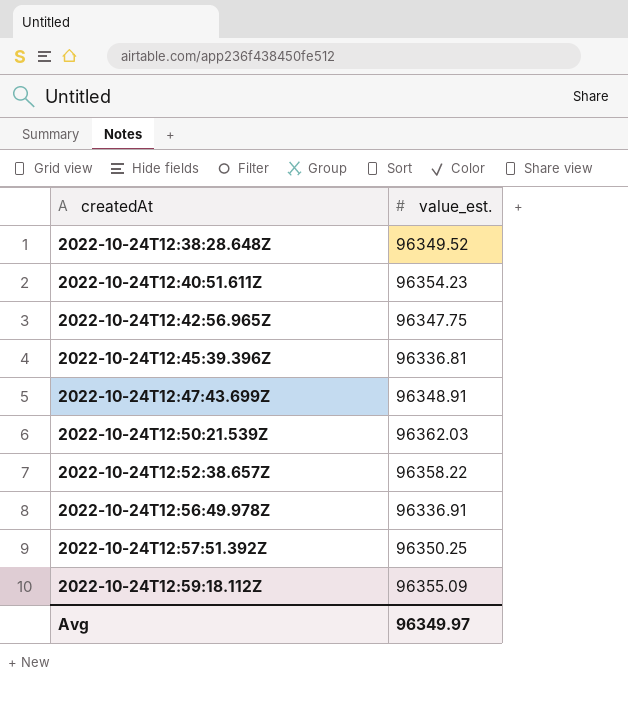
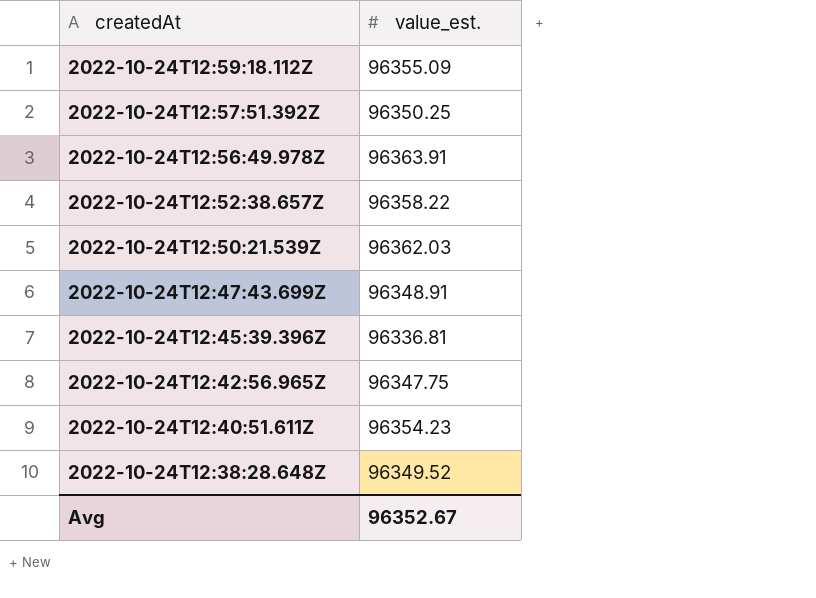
row order: createdAt ascending -> createdAt descending
2022-10-24T12:56:49.978Z | value_est.: 96336.91 -> 96363.91
Avg | value_est.: 96349.97 -> 96352.67

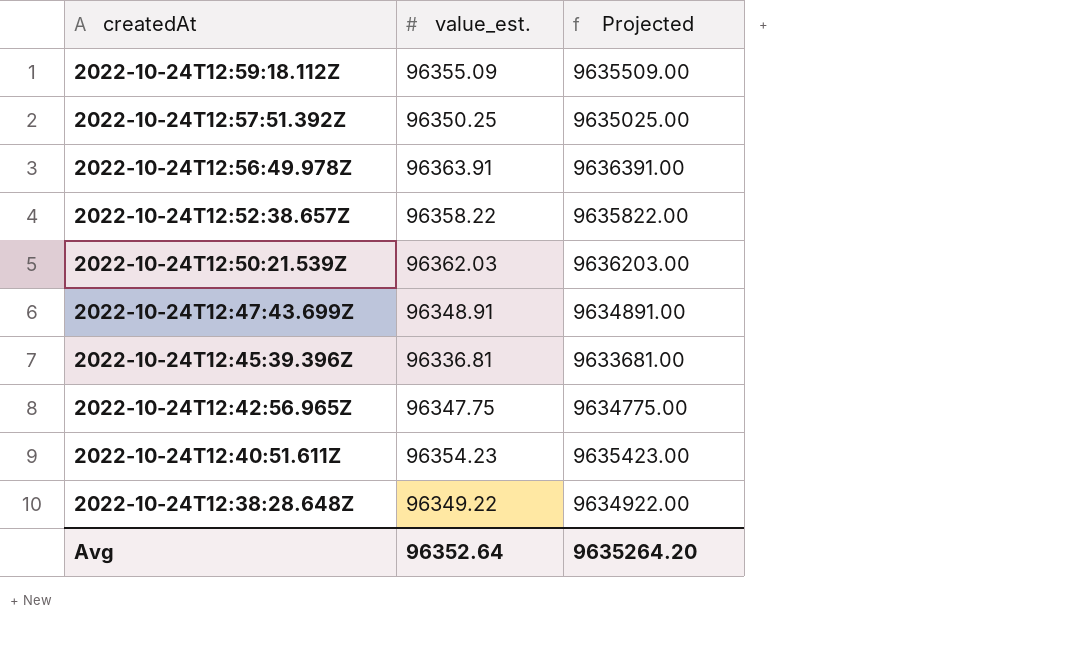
column Projected | formula: none -> [value_est.] * 100
2022-10-24T12:38:28.648Z | value_est.: 96349.52 -> 96349.22
Avg | value_est.: 96352.67 -> 96352.64

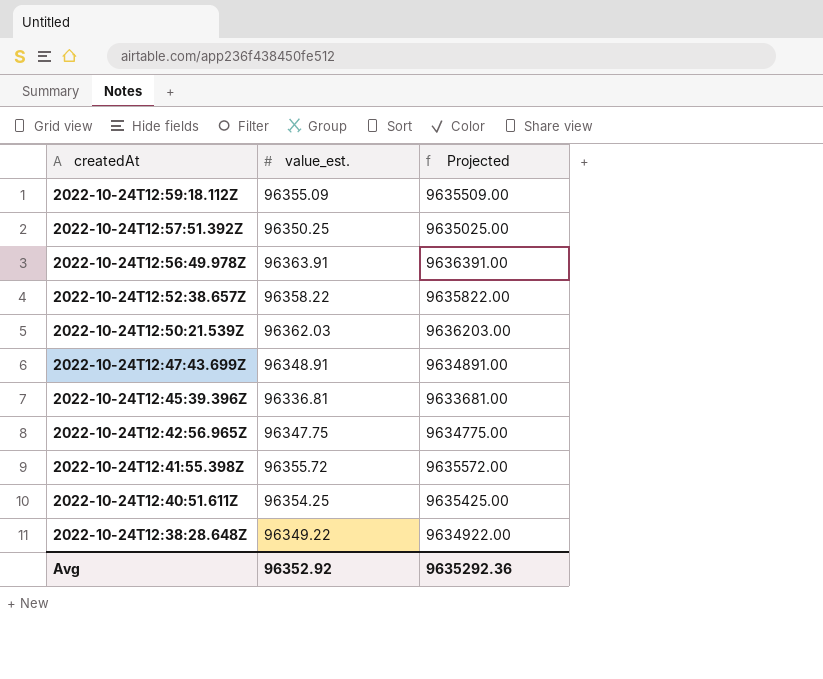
row 2022-10-24T12:41:55.398Z: none -> 96355.72 | 9635572.00
2022-10-24T12:40:51.611Z | value_est.: 96354.23 -> 96354.25
2022-10-24T12:40:51.611Z | Projected: 9635423.00 -> 9635425.00
Avg | value_est.: 96352.64 -> 96352.92
Avg | Projected: 9635264.20 -> 9635292.36

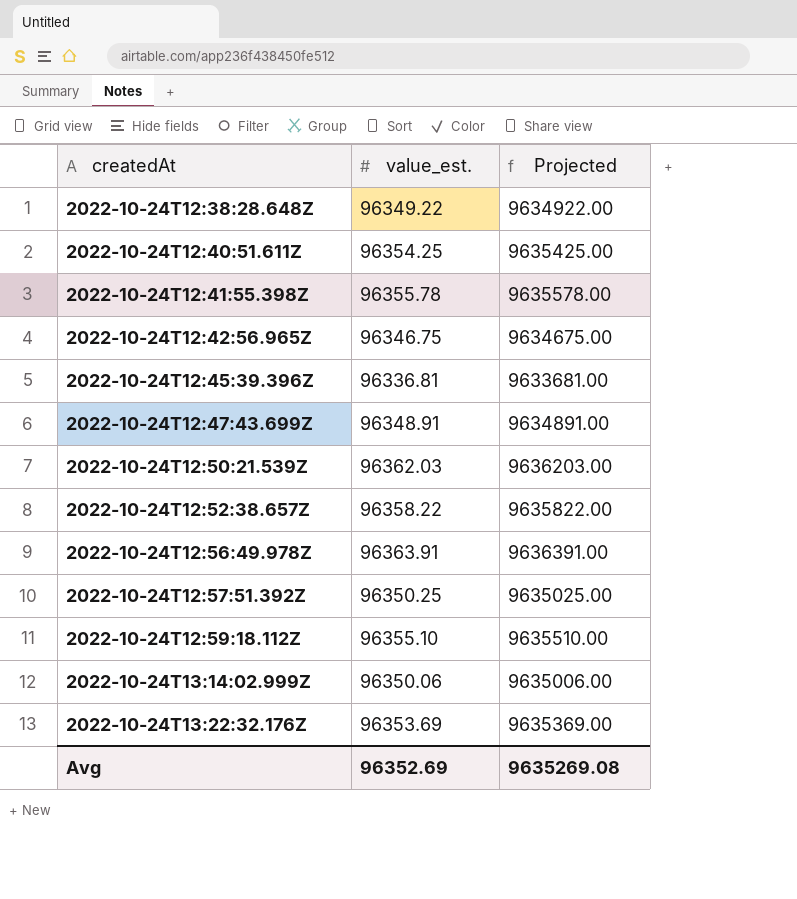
row order: createdAt descending -> createdAt ascending
2022-10-24T12:41:55.398Z | value_est.: 96355.72 -> 96355.78
2022-10-24T12:41:55.398Z | Projected: 9635572.00 -> 9635578.00
2022-10-24T12:42:56.965Z | value_est.: 96347.75 -> 96346.75
2022-10-24T12:42:56.965Z | Projected: 9634775.00 -> 9634675.00
2022-10-24T12:59:18.112Z | value_est.: 96355.09 -> 96355.10
2022-10-24T12:59:18.112Z | Projected: 9635509.00 -> 9635510.00
row 2022-10-24T13:14:02.999Z: none -> 96350.06 | 9635006.00
row 2022-10-24T13:22:32.176Z: none -> 96353.69 | 9635369.00
Avg | value_est.: 96352.92 -> 96352.69
Avg | Projected: 9635292.36 -> 9635269.08

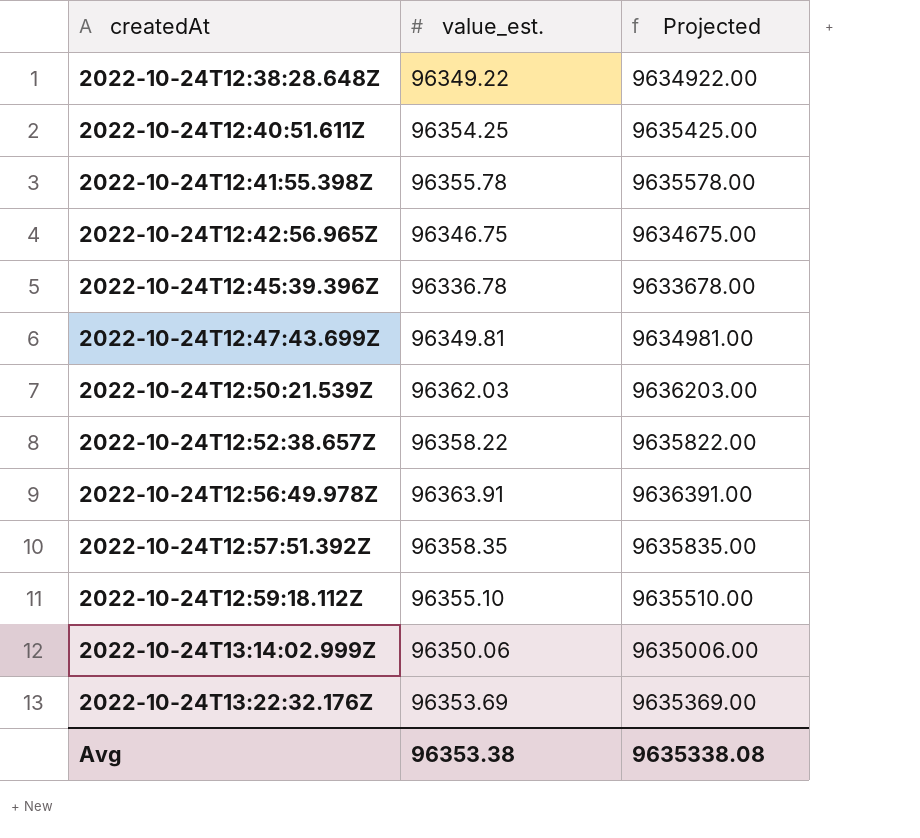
2022-10-24T12:45:39.396Z | value_est.: 96336.81 -> 96336.78
2022-10-24T12:45:39.396Z | Projected: 9633681.00 -> 9633678.00
2022-10-24T12:47:43.699Z | value_est.: 96348.91 -> 96349.81
2022-10-24T12:47:43.699Z | Projected: 9634891.00 -> 9634981.00
2022-10-24T12:57:51.392Z | value_est.: 96350.25 -> 96358.35
2022-10-24T12:57:51.392Z | Projected: 9635025.00 -> 9635835.00
Avg | value_est.: 96352.69 -> 96353.38
Avg | Projected: 9635269.08 -> 9635338.08

